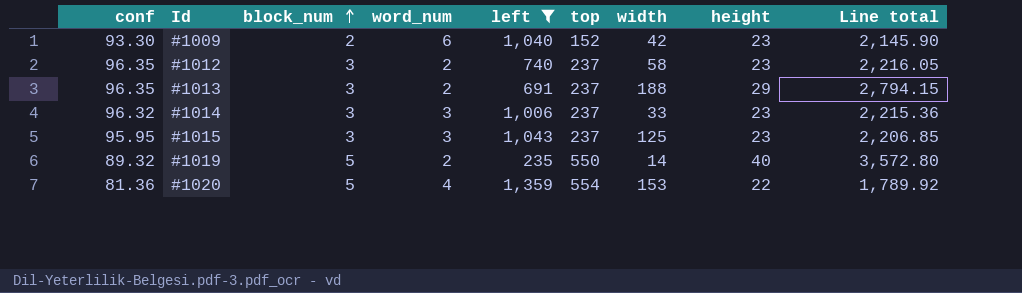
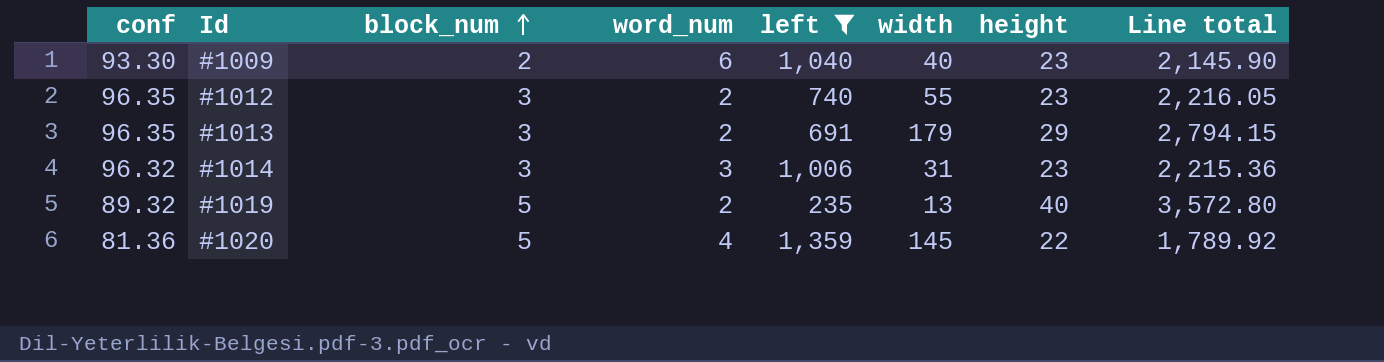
column top | position: 6 -> none
row #1015: 95.95 | 3 | 3 | 1,043 | 237 | 125 | 23 | 2,206.85 -> none
#1009 | width: 42 -> 40
#1012 | width: 58 -> 55
#1013 | width: 188 -> 179
#1014 | width: 33 -> 31
#1019 | width: 14 -> 13
#1020 | width: 153 -> 145

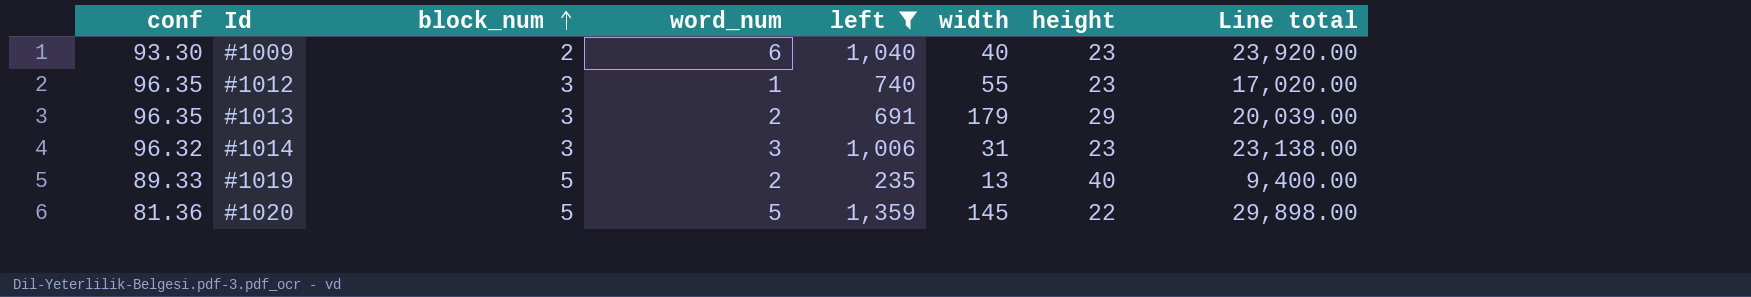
column Line total | formula: [conf] * [height] -> [left] * [height]
#1012 | word_num: 2 -> 1
#1019 | conf: 89.32 -> 89.33
#1020 | word_num: 4 -> 5

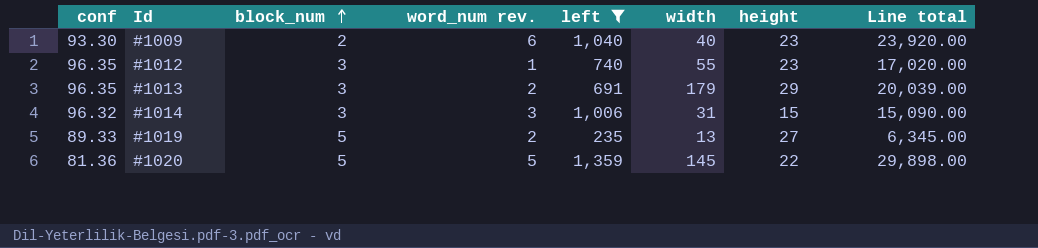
column name: word_num -> word_num rev.
#1014 | height: 23 -> 15
#1014 | Line total: 23,138.00 -> 15,090.00
#1019 | height: 40 -> 27
#1019 | Line total: 9,400.00 -> 6,345.00

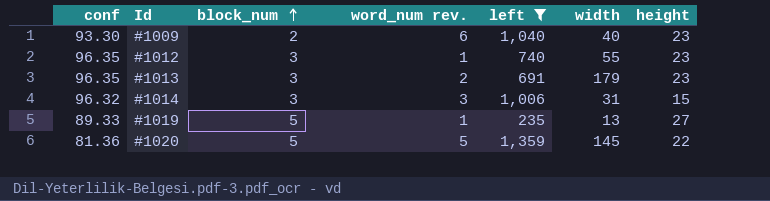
column Line total | formula: [left] * [height] -> none
#1013 | height: 29 -> 23
#1019 | word_num rev.: 2 -> 1

